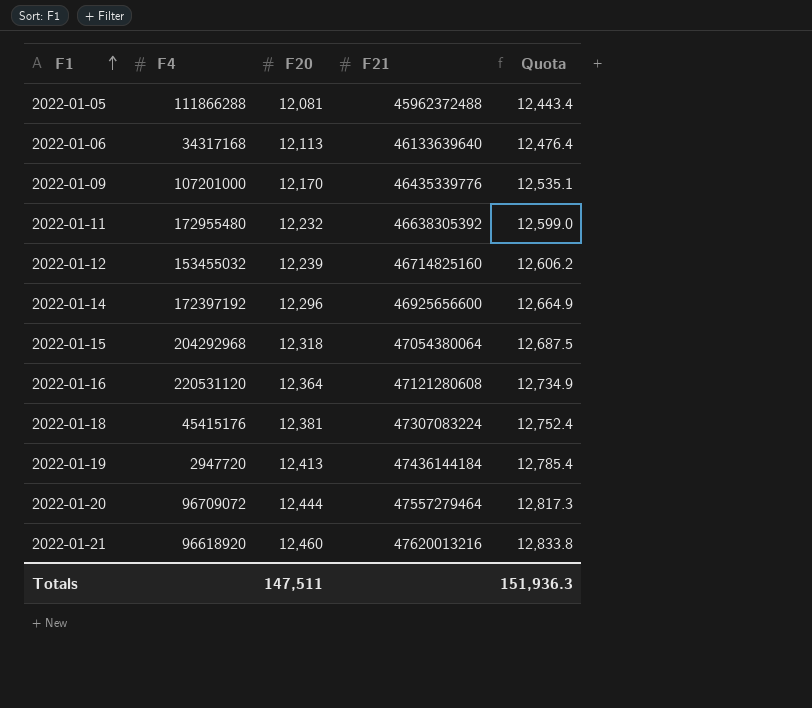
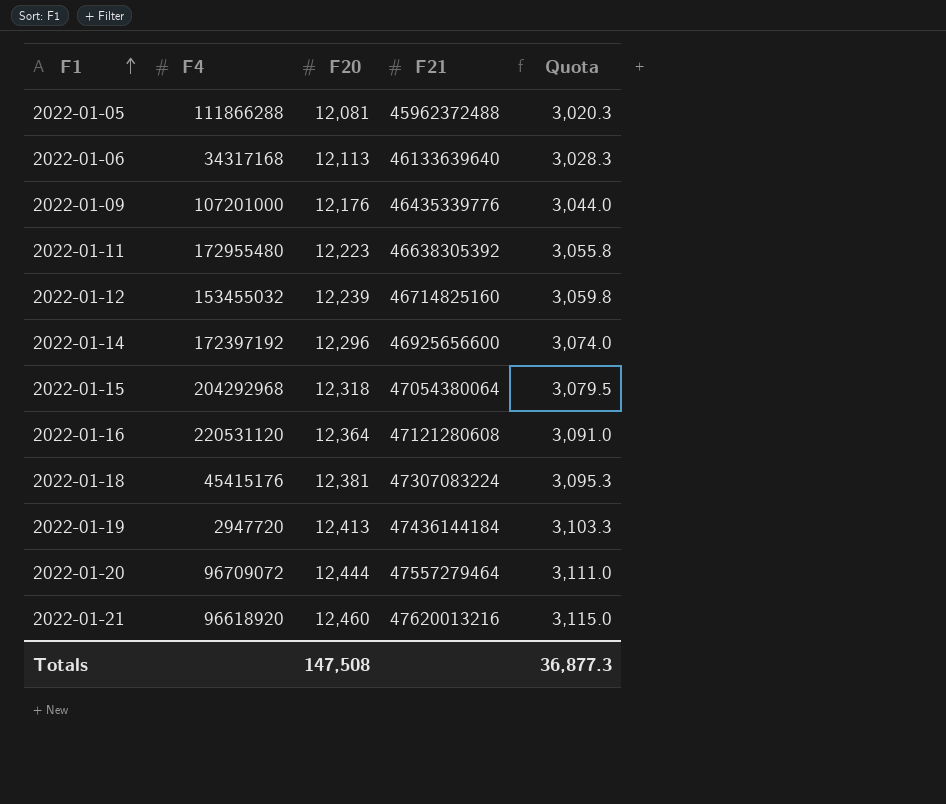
column Quota | formula: [F20] * 1.03 -> [F20] * 0.25
2022-01-09 | F20: 12,170 -> 12,176
2022-01-11 | F20: 12,232 -> 12,223
Totals | F20: 147,511 -> 147,508
Totals | Quota: 151,936.3 -> 36,877.3

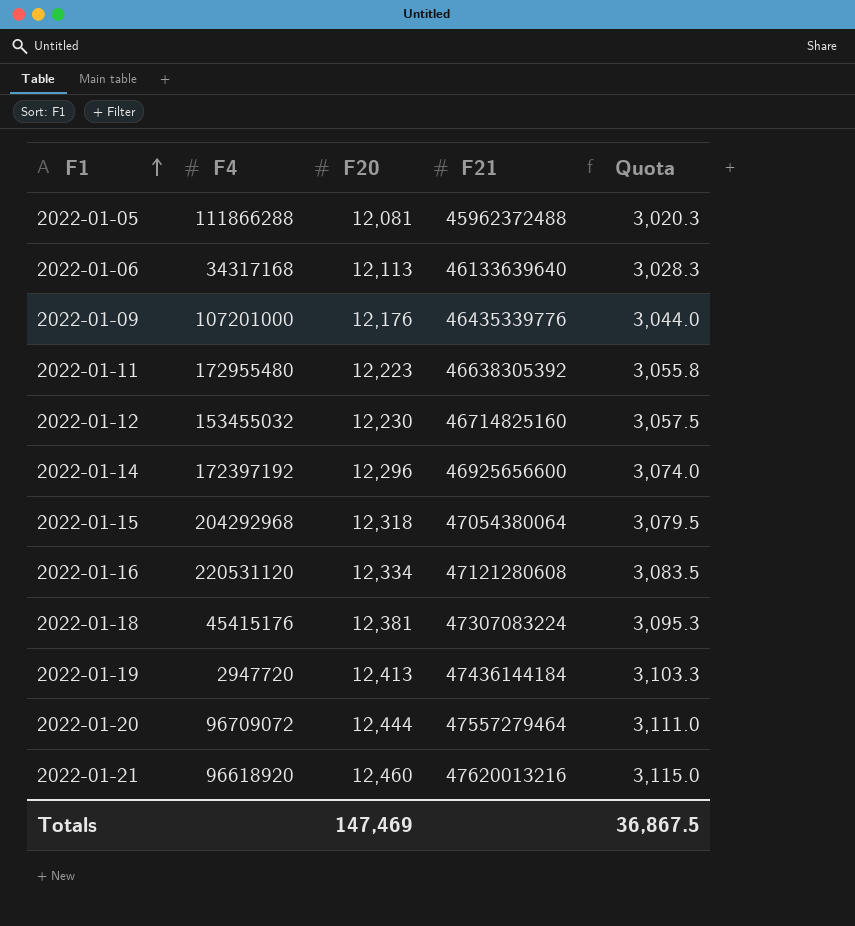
2022-01-12 | F20: 12,239 -> 12,230
2022-01-12 | Quota: 3,059.8 -> 3,057.5
2022-01-16 | F20: 12,364 -> 12,334
2022-01-16 | Quota: 3,091.0 -> 3,083.5
Totals | F20: 147,508 -> 147,469
Totals | Quota: 36,877.3 -> 36,867.5

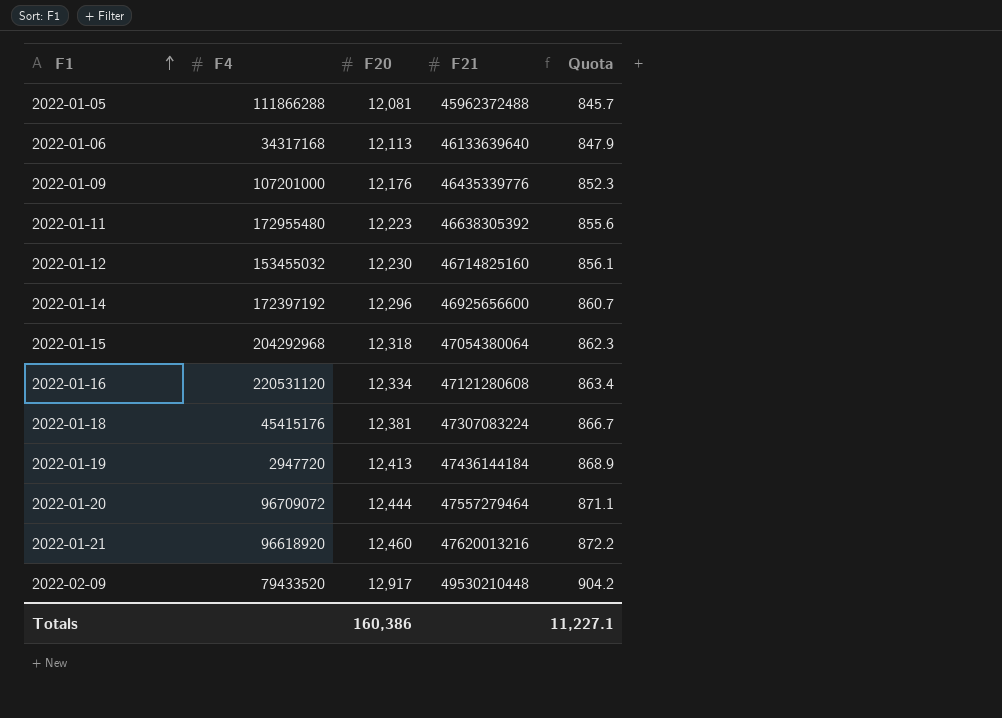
column Quota | formula: [F20] * 0.25 -> [F20] * 0.07
row 2022-02-09: none -> 79433520 | 12,917 | 49530210448 | 904.2
Totals | F20: 147,469 -> 160,386
Totals | Quota: 36,867.5 -> 11,227.1

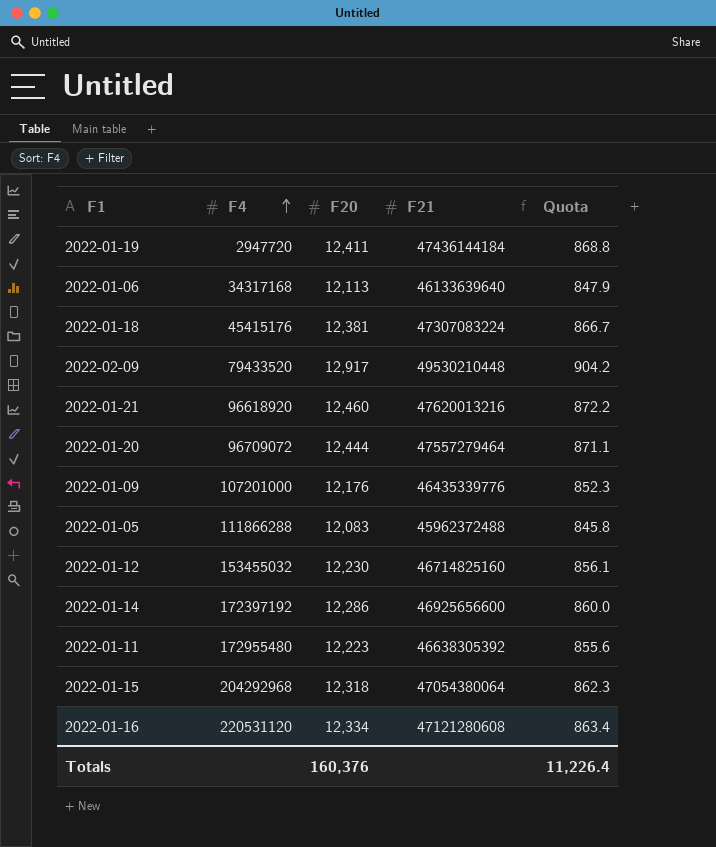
row order: F1 ascending -> F4 ascending
2022-01-19 | F20: 12,413 -> 12,411
2022-01-19 | Quota: 868.9 -> 868.8
2022-01-05 | F20: 12,081 -> 12,083
2022-01-05 | Quota: 845.7 -> 845.8
2022-01-14 | F20: 12,296 -> 12,286
2022-01-14 | Quota: 860.7 -> 860.0
Totals | F20: 160,386 -> 160,376
Totals | Quota: 11,227.1 -> 11,226.4

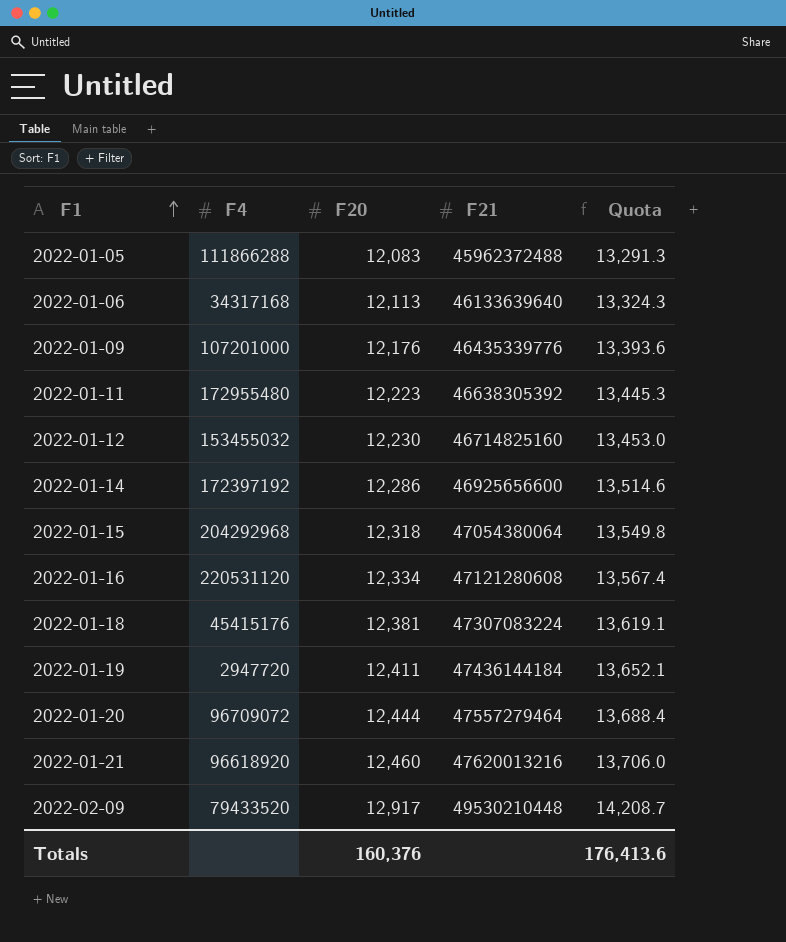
row order: F4 ascending -> F1 ascending
column Quota | formula: [F20] * 0.07 -> [F20] * 1.1
Totals | Quota: 11,226.4 -> 176,413.6

